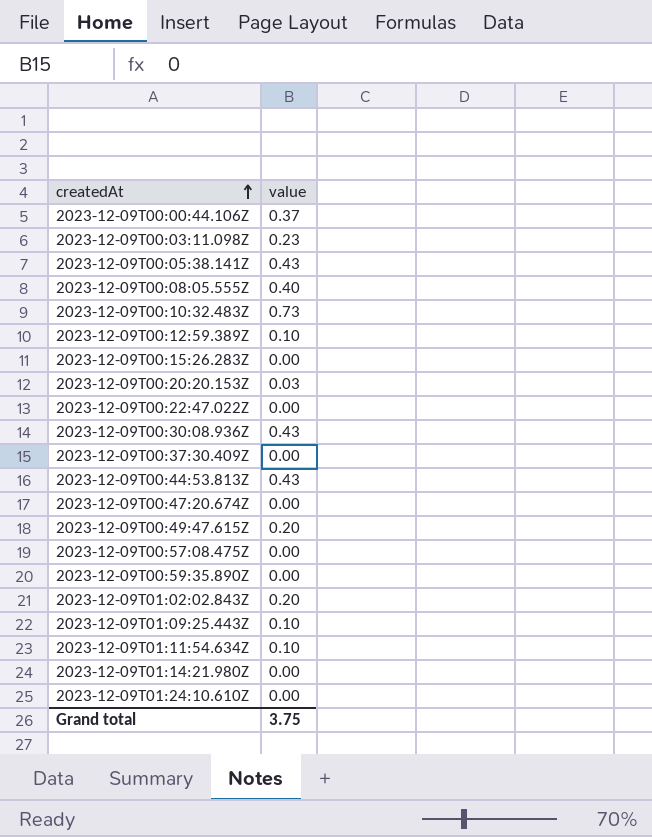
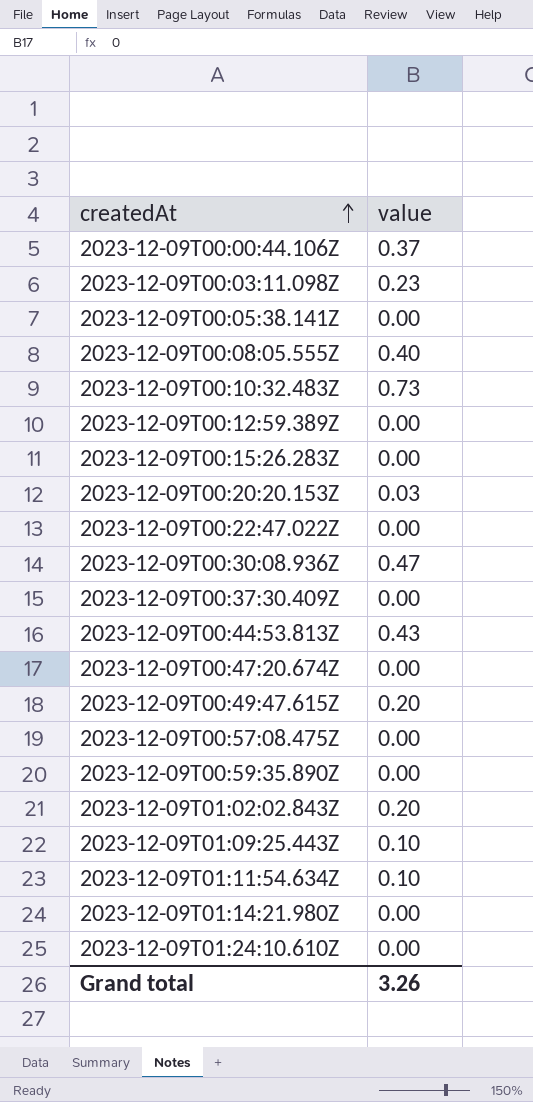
2023-12-09T00:05:38.141Z | value: 0.43 -> 0.00
2023-12-09T00:12:59.389Z | value: 0.10 -> 0.00
2023-12-09T00:30:08.936Z | value: 0.43 -> 0.47
Grand total | value: 3.75 -> 3.26

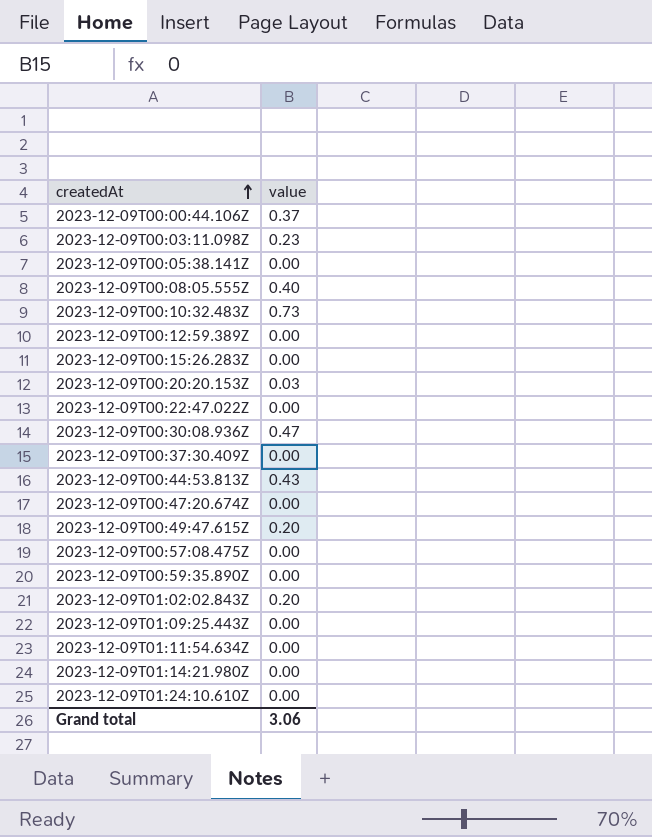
2023-12-09T01:09:25.443Z | value: 0.10 -> 0.00
2023-12-09T01:11:54.634Z | value: 0.10 -> 0.00
Grand total | value: 3.26 -> 3.06

